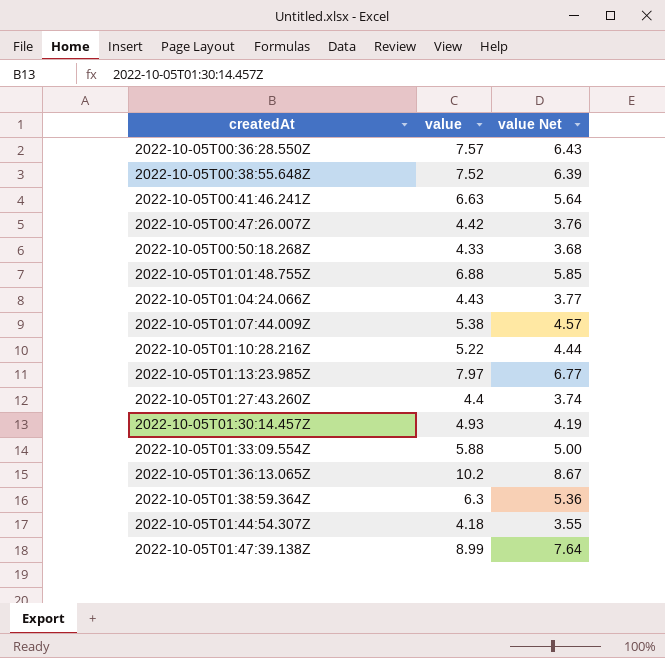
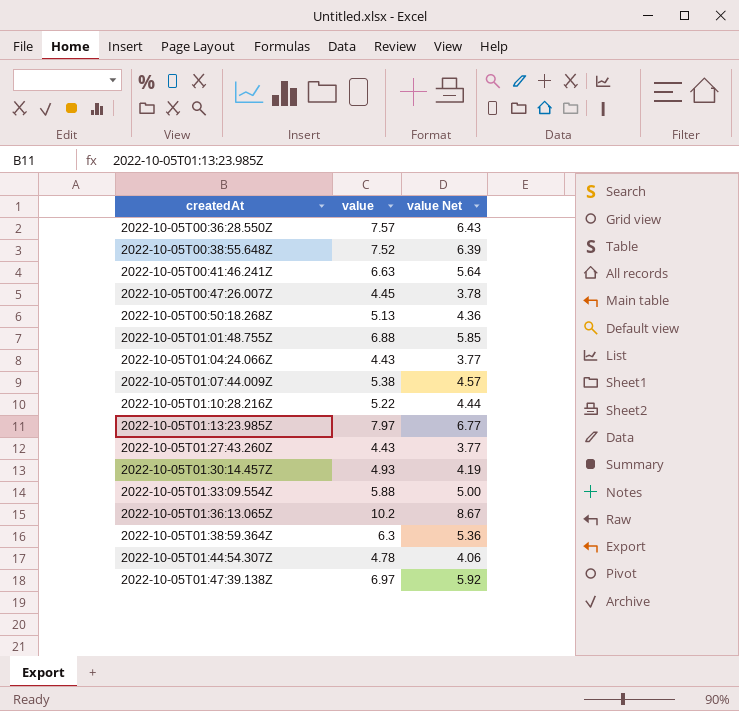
2022-10-05T00:47:26.007Z | value: 4.42 -> 4.45
2022-10-05T00:47:26.007Z | value Net: 3.76 -> 3.78
2022-10-05T00:50:18.268Z | value: 4.33 -> 5.13
2022-10-05T00:50:18.268Z | value Net: 3.68 -> 4.36
2022-10-05T01:27:43.260Z | value: 4.4 -> 4.43
2022-10-05T01:27:43.260Z | value Net: 3.74 -> 3.77
2022-10-05T01:44:54.307Z | value: 4.18 -> 4.78
2022-10-05T01:44:54.307Z | value Net: 3.55 -> 4.06
2022-10-05T01:47:39.138Z | value: 8.99 -> 6.97
2022-10-05T01:47:39.138Z | value Net: 7.64 -> 5.92

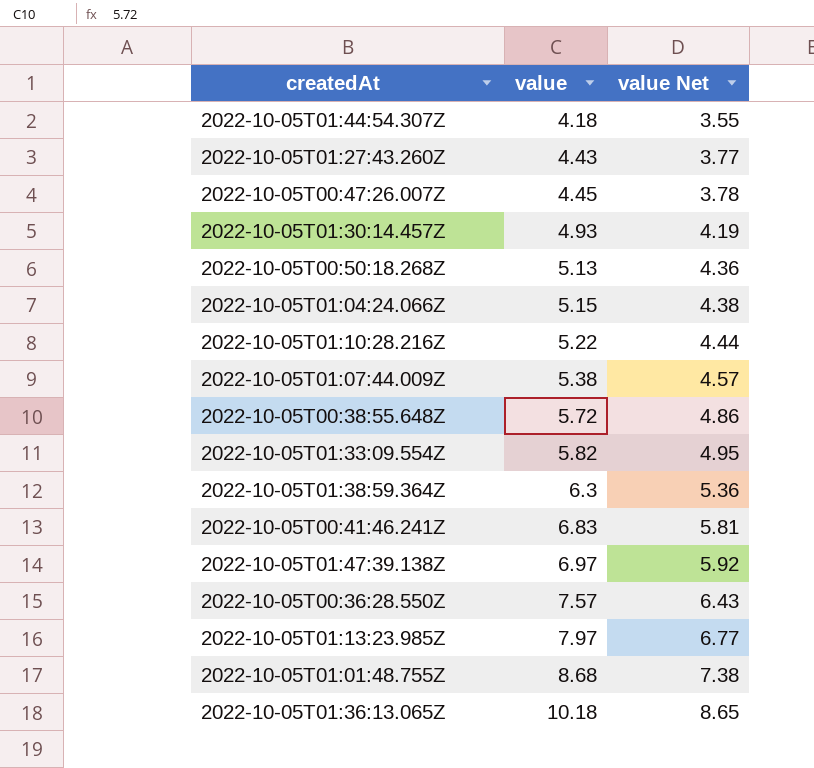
row order: createdAt ascending -> value ascending
2022-10-05T01:44:54.307Z | value: 4.78 -> 4.18
2022-10-05T01:44:54.307Z | value Net: 4.06 -> 3.55
2022-10-05T01:04:24.066Z | value: 4.43 -> 5.15
2022-10-05T01:04:24.066Z | value Net: 3.77 -> 4.38
2022-10-05T00:38:55.648Z | value: 7.52 -> 5.72
2022-10-05T00:38:55.648Z | value Net: 6.39 -> 4.86
2022-10-05T01:33:09.554Z | value: 5.88 -> 5.82
2022-10-05T01:33:09.554Z | value Net: 5.00 -> 4.95
2022-10-05T00:41:46.241Z | value: 6.63 -> 6.83
2022-10-05T00:41:46.241Z | value Net: 5.64 -> 5.81
2022-10-05T01:01:48.755Z | value: 6.88 -> 8.68
2022-10-05T01:01:48.755Z | value Net: 5.85 -> 7.38
2022-10-05T01:36:13.065Z | value: 10.2 -> 10.18
2022-10-05T01:36:13.065Z | value Net: 8.67 -> 8.65

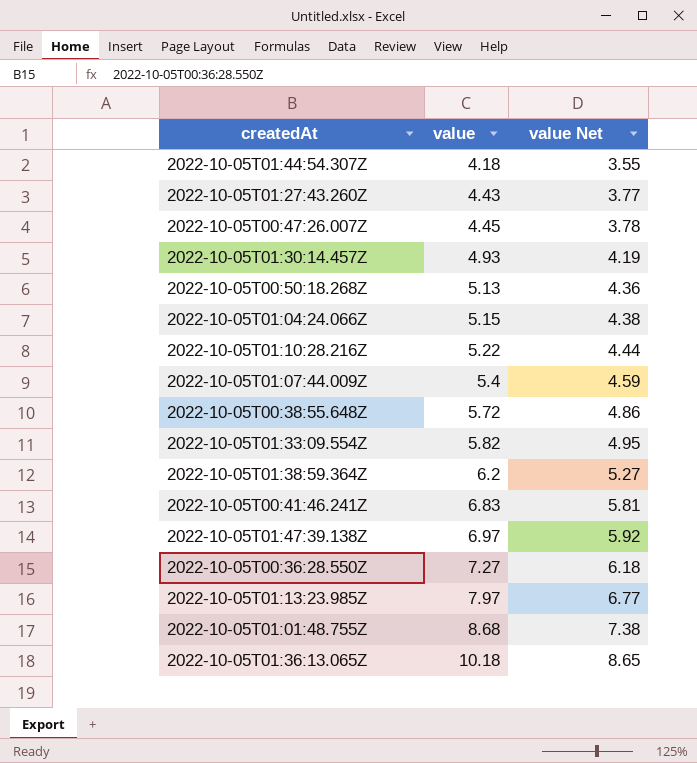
2022-10-05T01:07:44.009Z | value: 5.38 -> 5.4
2022-10-05T01:07:44.009Z | value Net: 4.57 -> 4.59
2022-10-05T01:38:59.364Z | value: 6.3 -> 6.2
2022-10-05T01:38:59.364Z | value Net: 5.36 -> 5.27
2022-10-05T00:36:28.550Z | value: 7.57 -> 7.27
2022-10-05T00:36:28.550Z | value Net: 6.43 -> 6.18

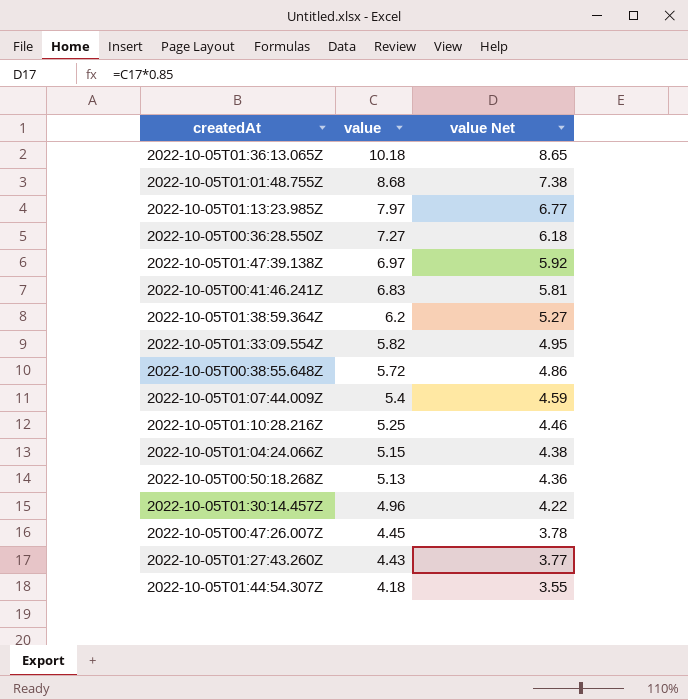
row order: value ascending -> value descending
2022-10-05T01:10:28.216Z | value: 5.22 -> 5.25
2022-10-05T01:10:28.216Z | value Net: 4.44 -> 4.46
2022-10-05T01:30:14.457Z | value: 4.93 -> 4.96
2022-10-05T01:30:14.457Z | value Net: 4.19 -> 4.22

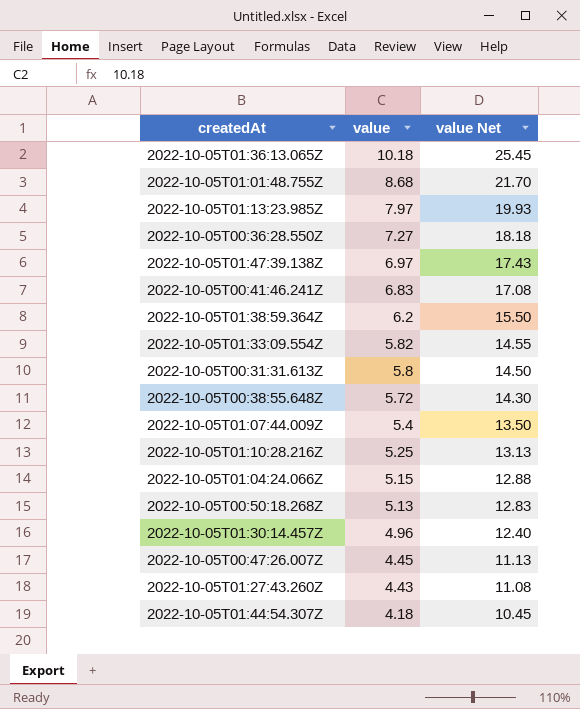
column value Net | formula: [value] * 0.85 -> [value] * 2.5
row 2022-10-05T00:31:31.613Z: none -> 5.8 | 14.50

